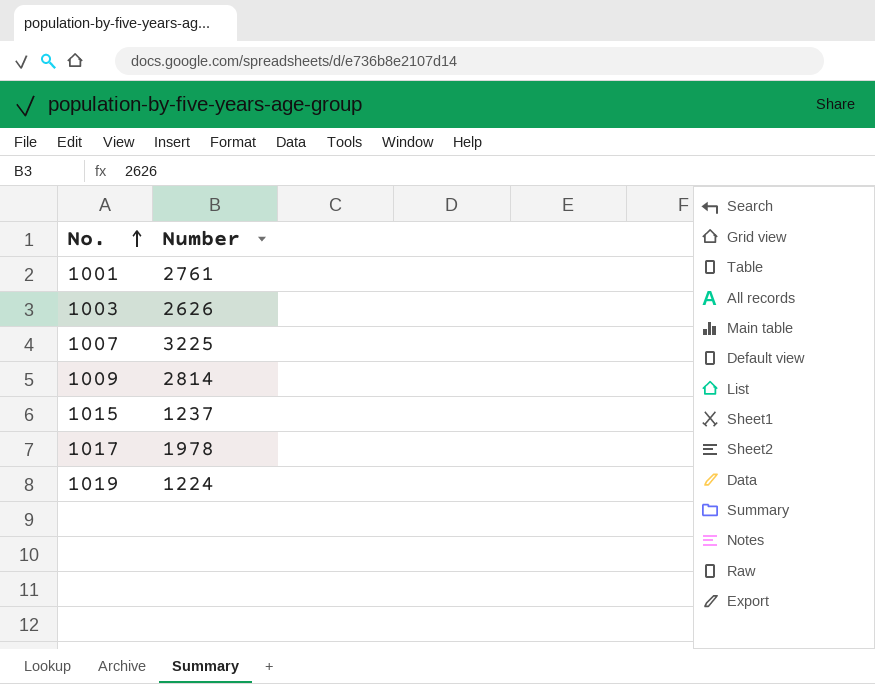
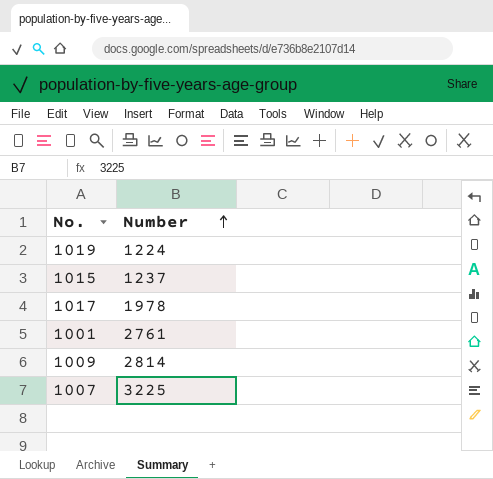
row order: No. ascending -> Number ascending
row 1003: 2626 -> none

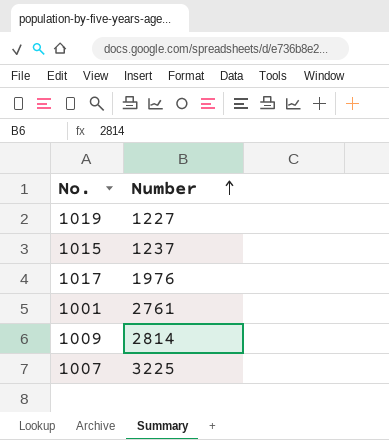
1019 | Number: 1224 -> 1227
1017 | Number: 1978 -> 1976

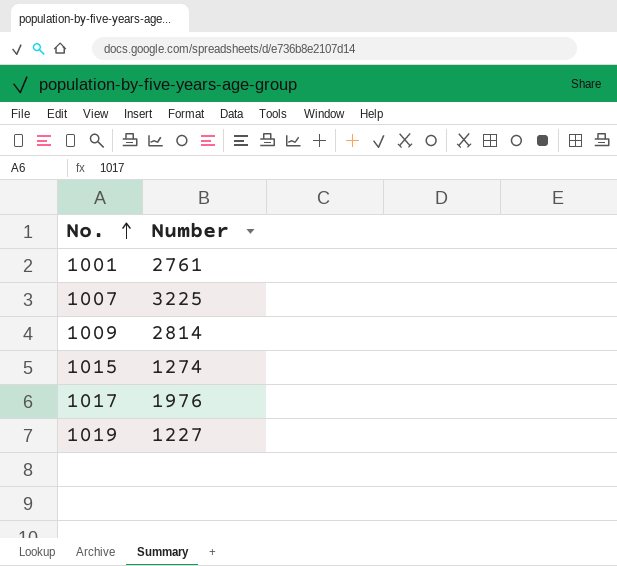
row order: Number ascending -> No. ascending
1015 | Number: 1237 -> 1274

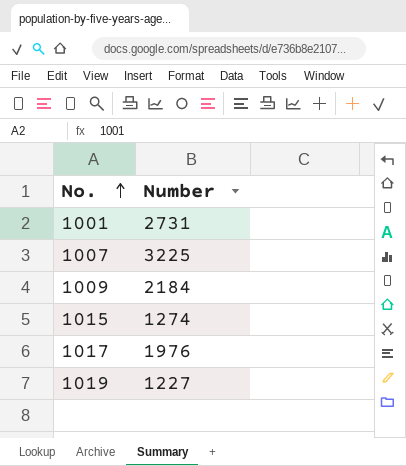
1001 | Number: 2761 -> 2731
1009 | Number: 2814 -> 2184

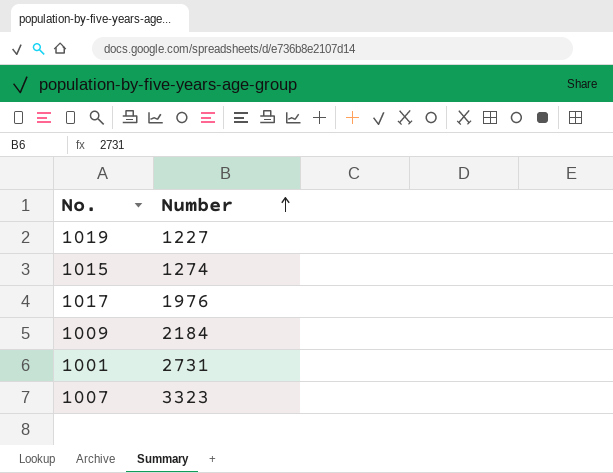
row order: No. ascending -> Number ascending
1007 | Number: 3225 -> 3323

